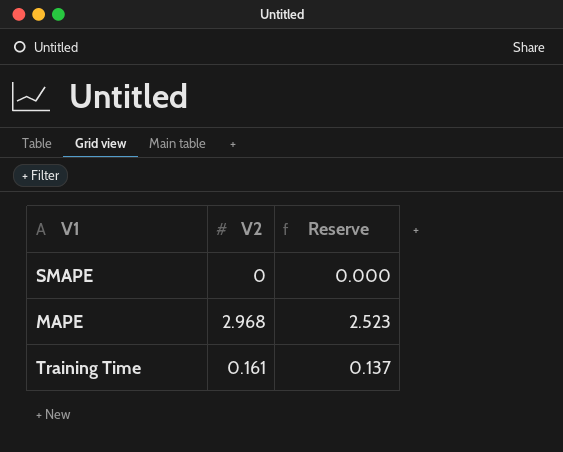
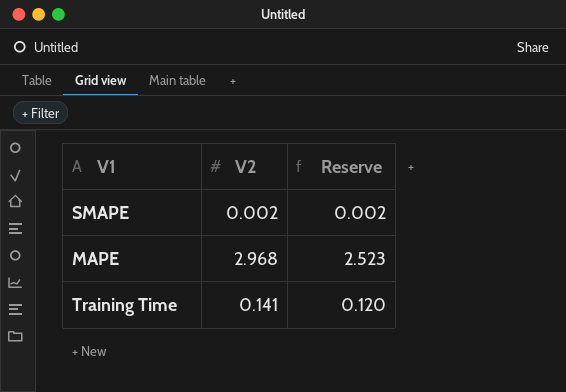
SMAPE | V2: 0 -> 0.002
SMAPE | Reserve: 0.000 -> 0.002
Training Time | V2: 0.161 -> 0.141
Training Time | Reserve: 0.137 -> 0.120

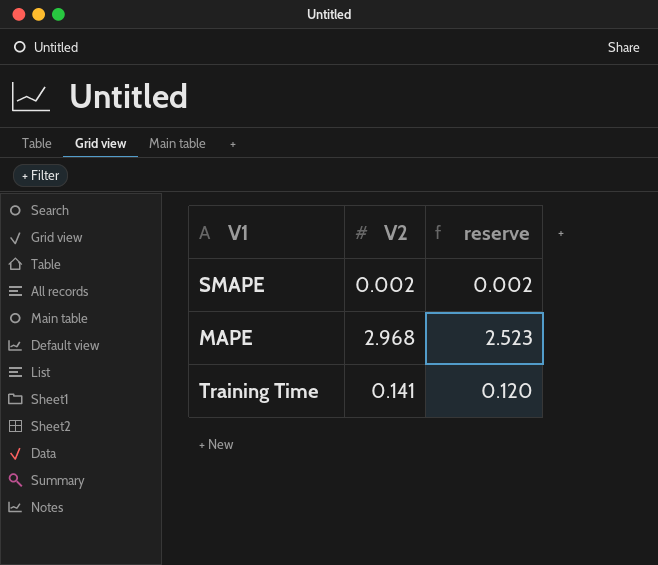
column name: Reserve -> reserve

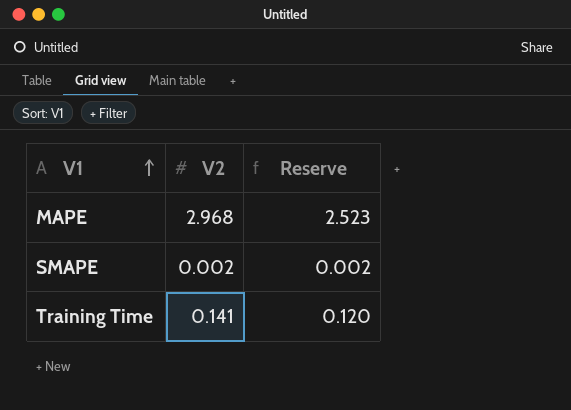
row order: none -> V1 ascending
column name: reserve -> Reserve

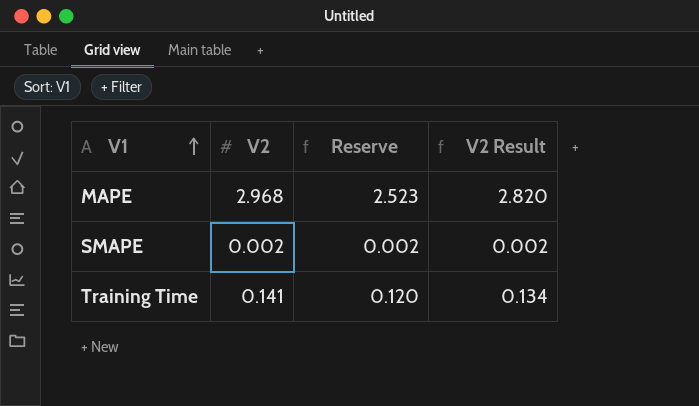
column V2 Result | formula: none -> [V2] * 0.95

